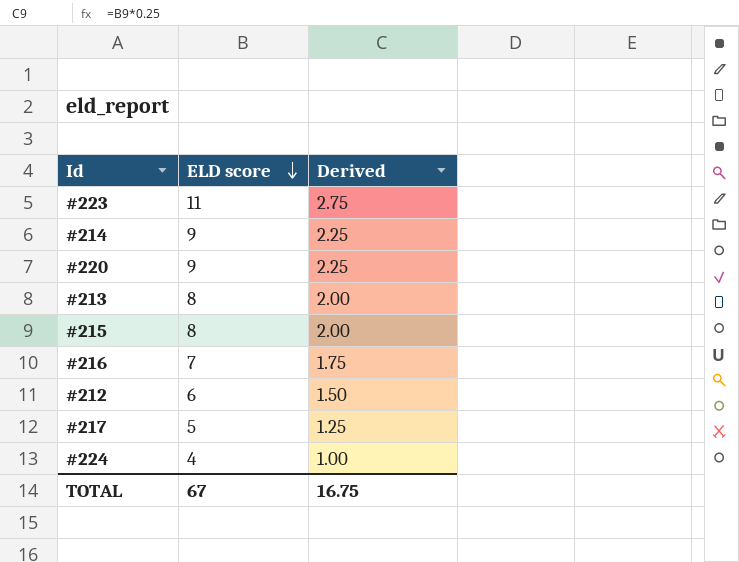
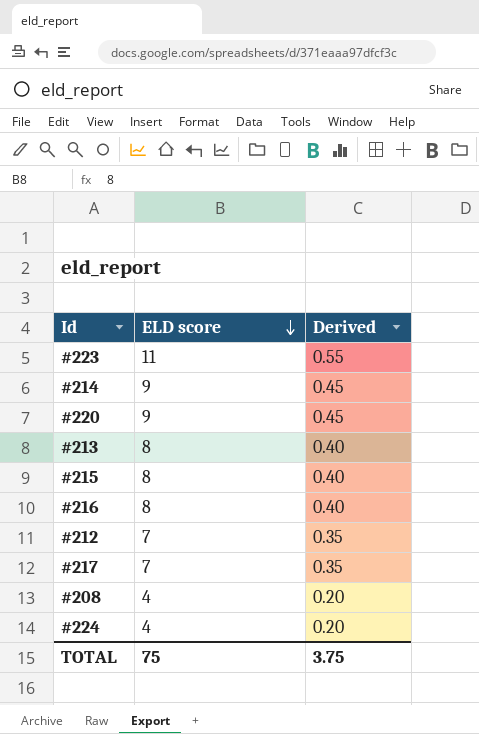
column Derived | formula: [ELD score] * 0.25 -> [ELD score] * 0.05
#216 | ELD score: 7 -> 8
#212 | ELD score: 6 -> 7
#217 | ELD score: 5 -> 7
row #208: none -> 4 | 0.20
TOTAL | ELD score: 67 -> 75
TOTAL | Derived: 16.75 -> 3.75

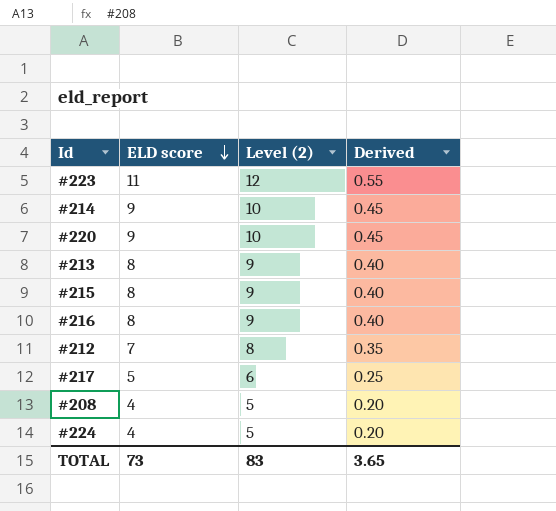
column Level (2) | formula: none -> [ELD score] + 1
#217 | ELD score: 7 -> 5
#217 | Derived: 0.35 -> 0.25
TOTAL | ELD score: 75 -> 73
TOTAL | Derived: 3.75 -> 3.65

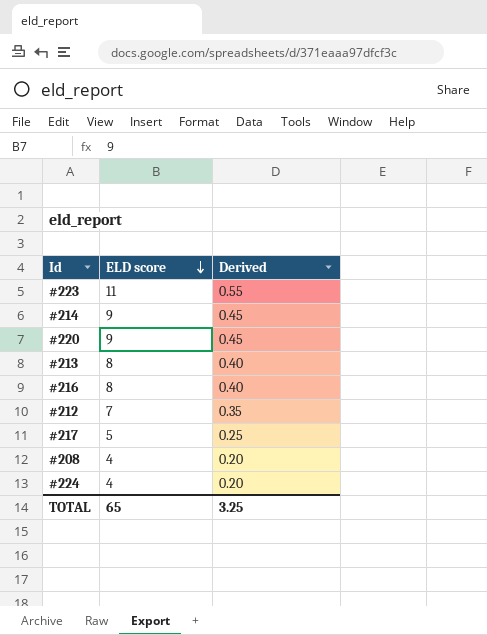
column Level (2) | formula: [ELD score] + 1 -> none
row #215: 8 | 9 | 0.40 -> none
TOTAL | ELD score: 73 -> 65
TOTAL | Derived: 3.65 -> 3.25

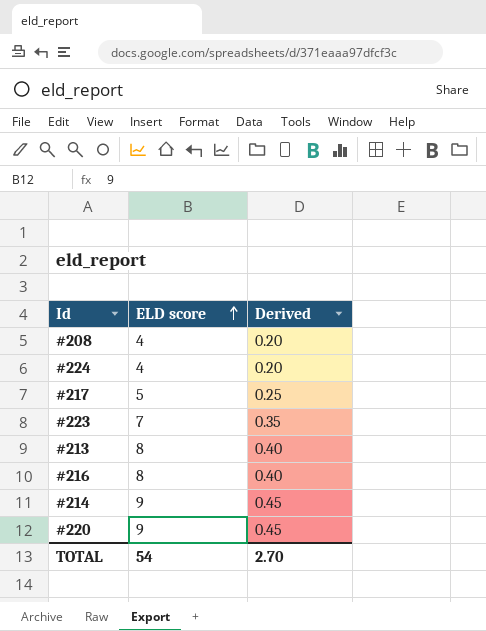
row order: ELD score descending -> ELD score ascending
row #212: 7 | 0.35 -> none
#223 | ELD score: 11 -> 7
#223 | Derived: 0.55 -> 0.35
TOTAL | ELD score: 65 -> 54
TOTAL | Derived: 3.25 -> 2.70

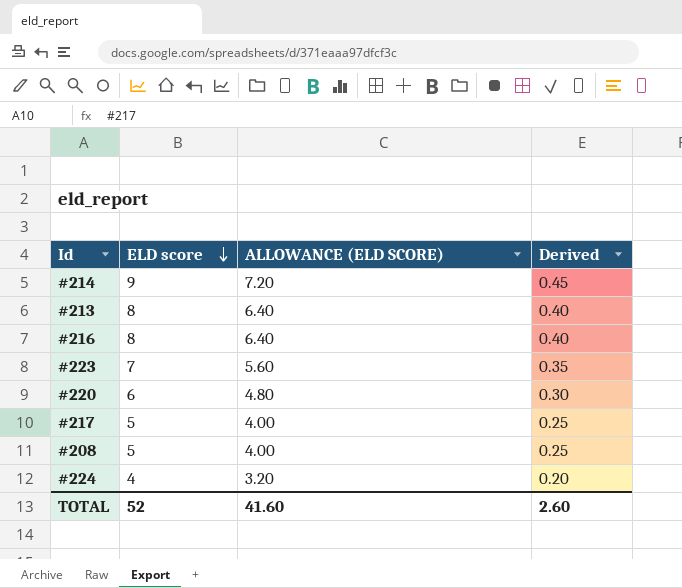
row order: ELD score ascending -> ELD score descending
column ALLOWANCE (ELD SCORE) | formula: none -> [ELD score] * 0.8
#220 | ELD score: 9 -> 6
#220 | Derived: 0.45 -> 0.30
#208 | ELD score: 4 -> 5
#208 | Derived: 0.20 -> 0.25
TOTAL | ELD score: 54 -> 52
TOTAL | Derived: 2.70 -> 2.60

